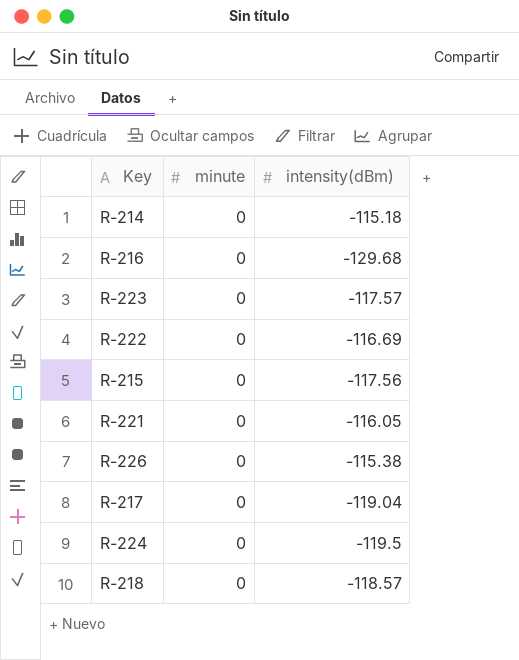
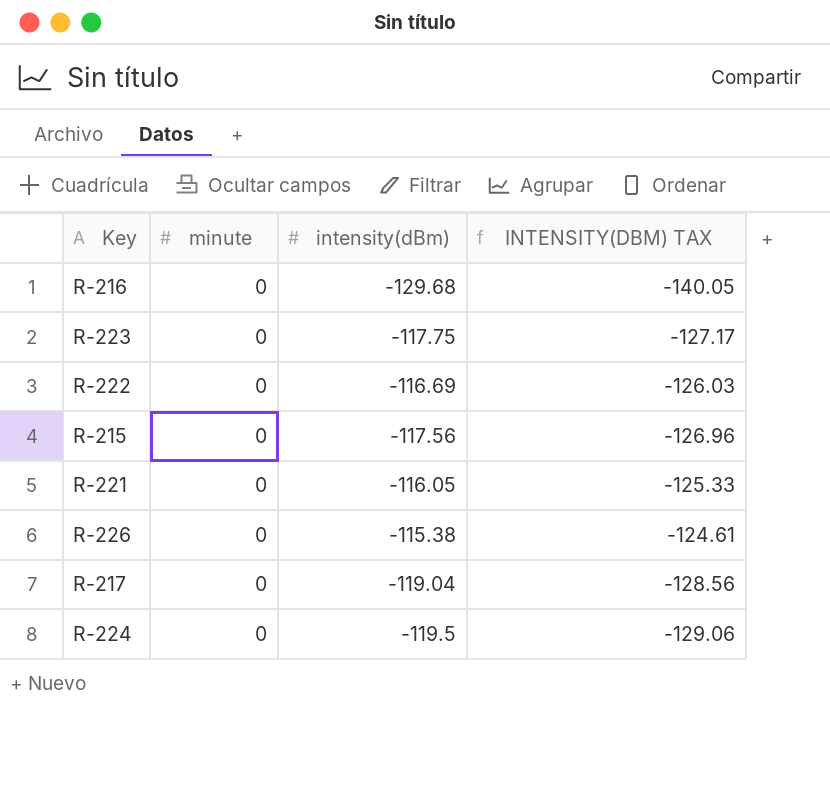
column INTENSITY(DBM) TAX | formula: none -> [intensity(dBm)] * 1.08
row R-214: 0 | -115.18 -> none
row R-218: 0 | -118.57 -> none
R-223 | intensity(dBm): -117.57 -> -117.75

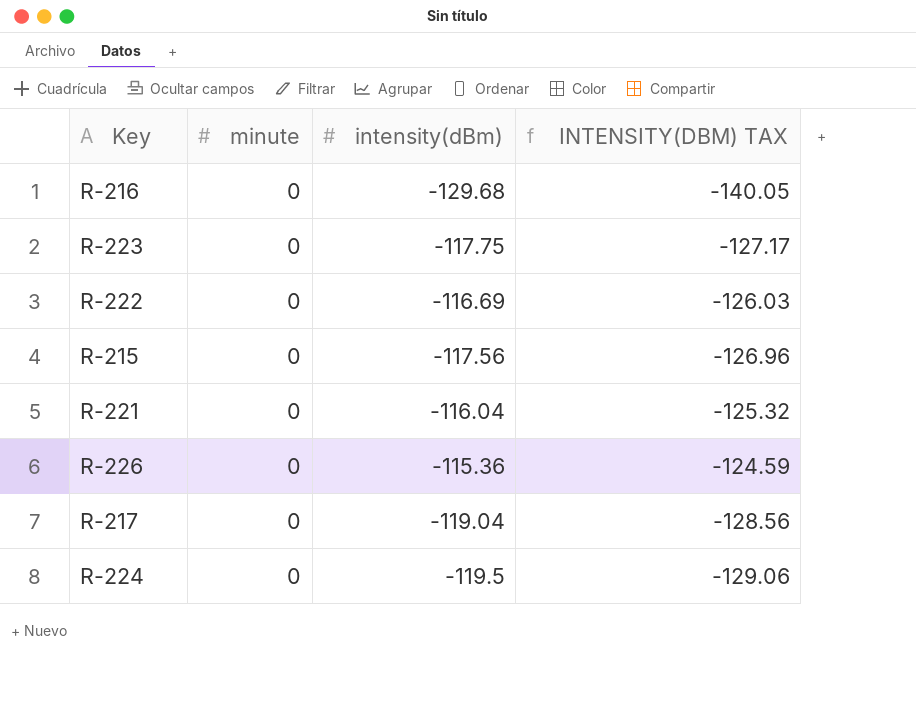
R-221 | intensity(dBm): -116.05 -> -116.04
R-221 | INTENSITY(DBM) TAX: -125.33 -> -125.32
R-226 | intensity(dBm): -115.38 -> -115.36
R-226 | INTENSITY(DBM) TAX: -124.61 -> -124.59

